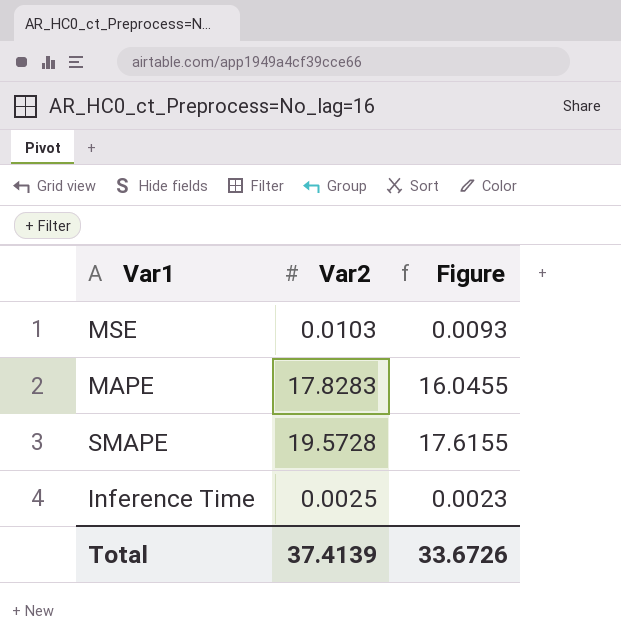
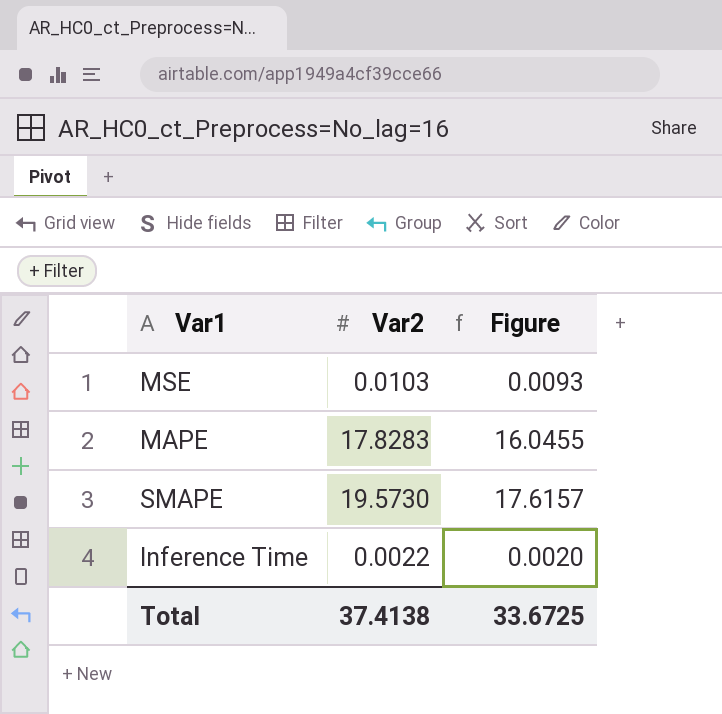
SMAPE | Var2: 19.5728 -> 19.5730
SMAPE | Figure: 17.6155 -> 17.6157
Inference Time | Var2: 0.0025 -> 0.0022
Inference Time | Figure: 0.0023 -> 0.0020
Total | Var2: 37.4139 -> 37.4138
Total | Figure: 33.6726 -> 33.6725

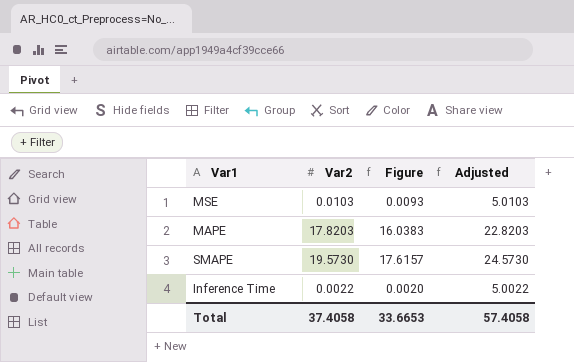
column Adjusted | formula: none -> [Var2] + 5
MAPE | Var2: 17.8283 -> 17.8203
MAPE | Figure: 16.0455 -> 16.0383
Total | Var2: 37.4138 -> 37.4058
Total | Figure: 33.6725 -> 33.6653

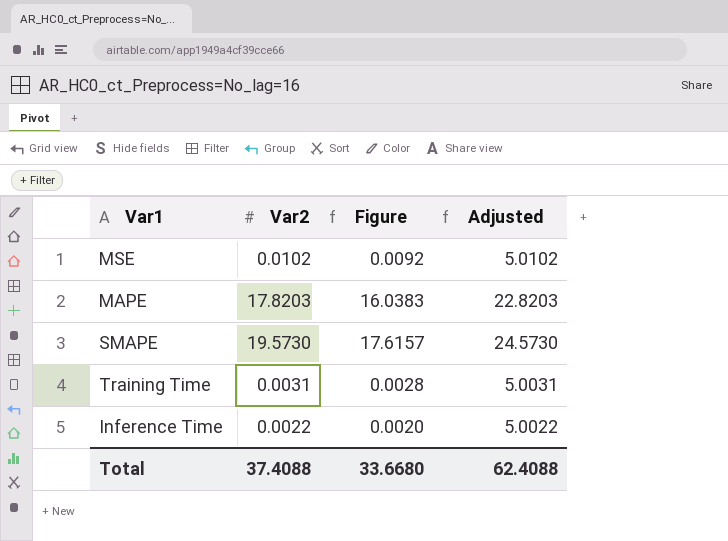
MSE | Var2: 0.0103 -> 0.0102
MSE | Figure: 0.0093 -> 0.0092
MSE | Adjusted: 5.0103 -> 5.0102
row Training Time: none -> 0.0031 | 0.0028 | 5.0031
Total | Var2: 37.4058 -> 37.4088
Total | Figure: 33.6653 -> 33.6680
Total | Adjusted: 57.4058 -> 62.4088

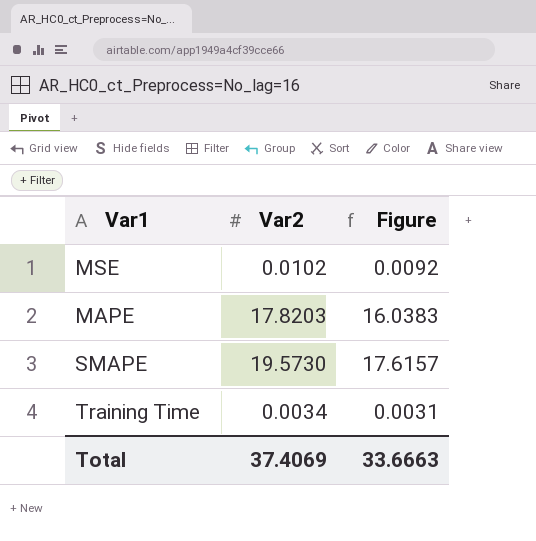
column Adjusted | formula: [Var2] + 5 -> none
row Inference Time: 0.0022 | 0.0020 | 5.0022 -> none
Training Time | Var2: 0.0031 -> 0.0034
Training Time | Figure: 0.0028 -> 0.0031
Total | Var2: 37.4088 -> 37.4069
Total | Figure: 33.6680 -> 33.6663

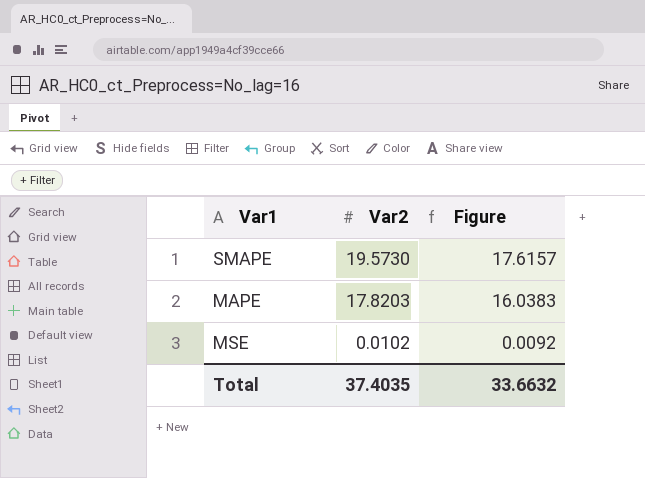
row order: none -> Var2 descending
row Training Time: 0.0034 | 0.0031 -> none
Total | Var2: 37.4069 -> 37.4035
Total | Figure: 33.6663 -> 33.6632

